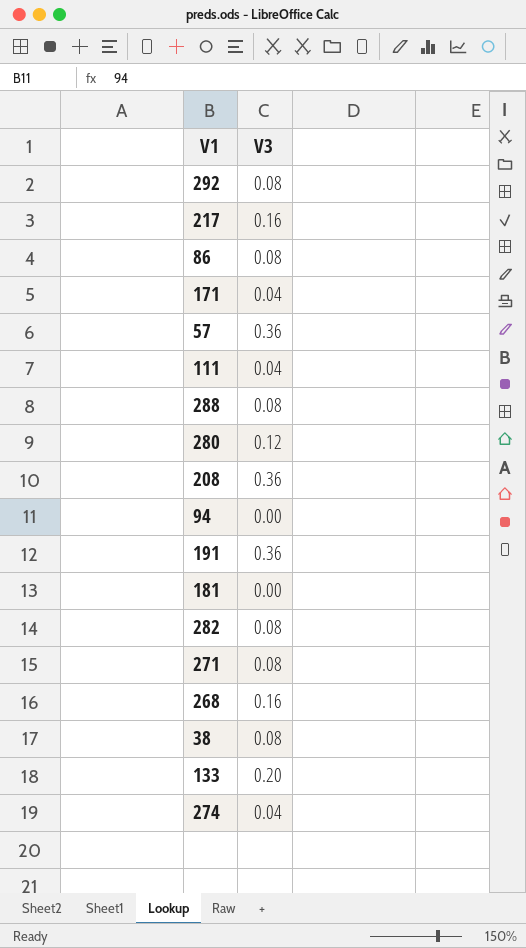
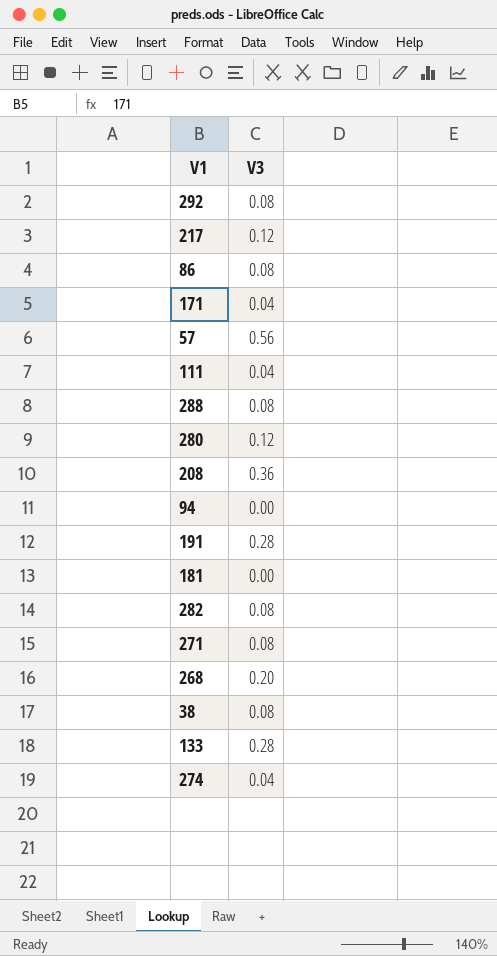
217 | V3: 0.16 -> 0.12
57 | V3: 0.36 -> 0.56
191 | V3: 0.36 -> 0.28
268 | V3: 0.16 -> 0.20
133 | V3: 0.20 -> 0.28

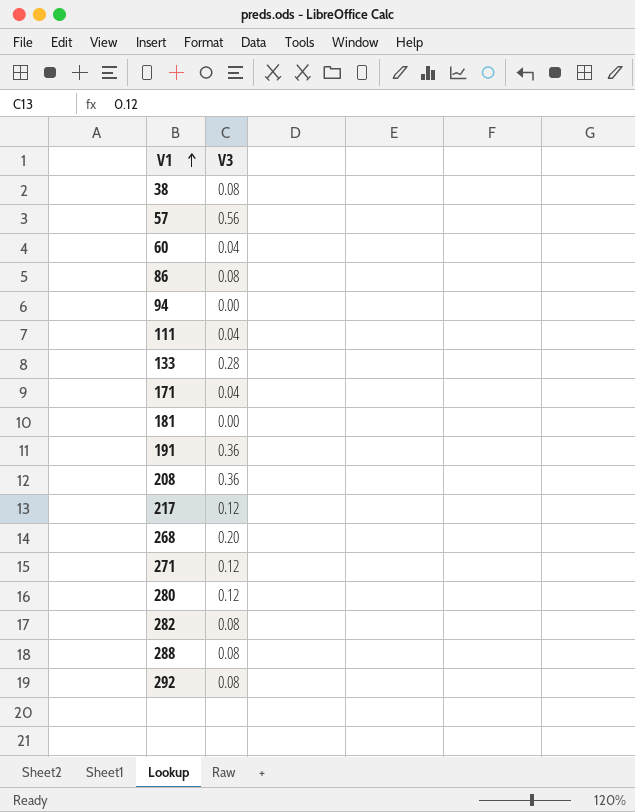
row order: none -> V1 ascending
row 274: 0.04 -> none
row 60: none -> 0.04
191 | V3: 0.28 -> 0.36
271 | V3: 0.08 -> 0.12

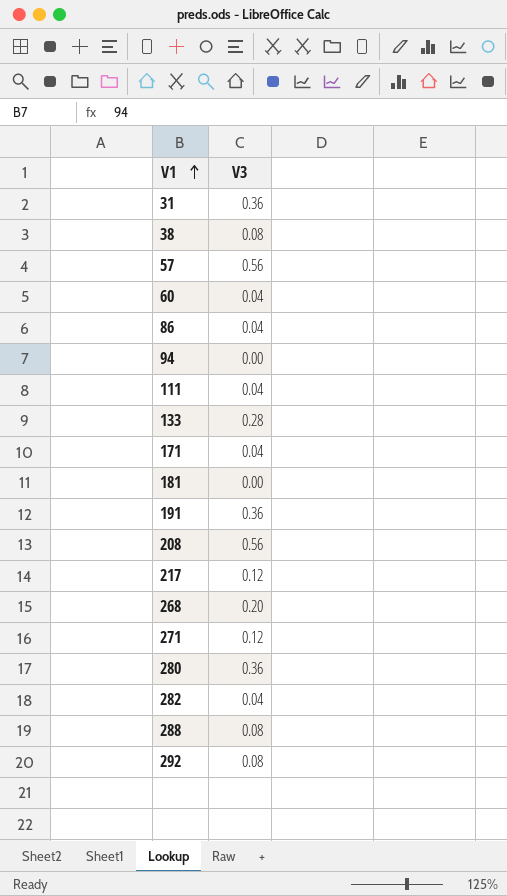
row 31: none -> 0.36
86 | V3: 0.08 -> 0.04
208 | V3: 0.36 -> 0.56
280 | V3: 0.12 -> 0.36
282 | V3: 0.08 -> 0.04

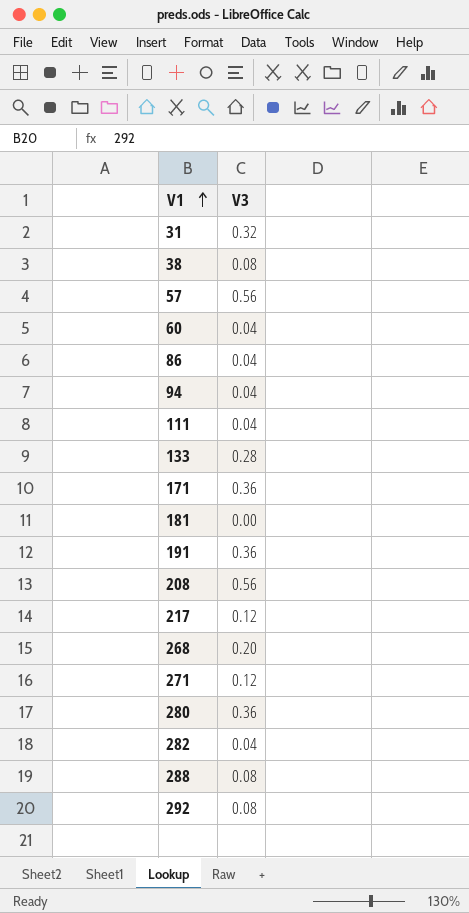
31 | V3: 0.36 -> 0.32
94 | V3: 0.00 -> 0.04
171 | V3: 0.04 -> 0.36

